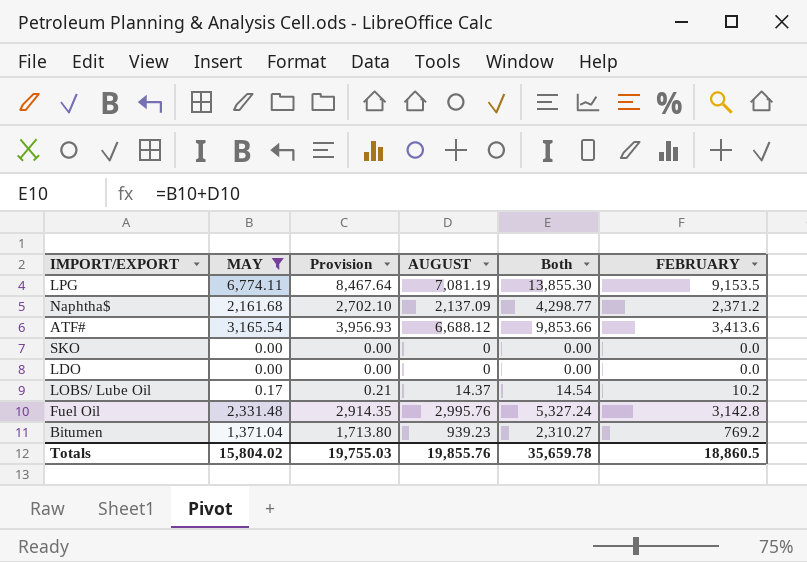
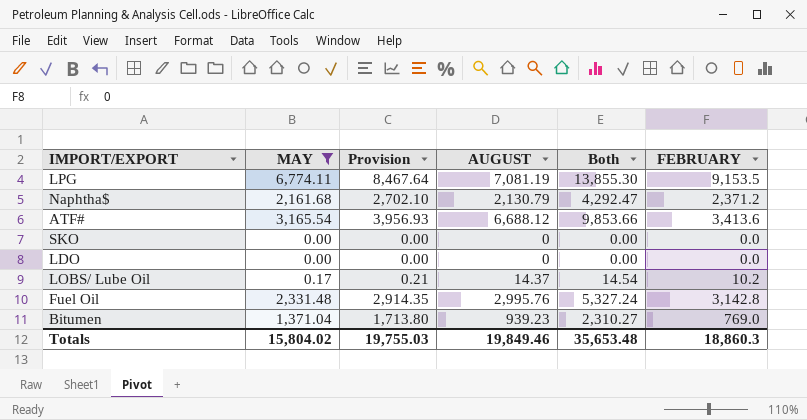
Naphtha$ | AUGUST: 2,137.09 -> 2,130.79
Naphtha$ | Both: 4,298.77 -> 4,292.47
Bitumen | FEBRUARY: 769.2 -> 769.0
Totals | AUGUST: 19,855.76 -> 19,849.46
Totals | Both: 35,659.78 -> 35,653.48
Totals | FEBRUARY: 18,860.5 -> 18,860.3

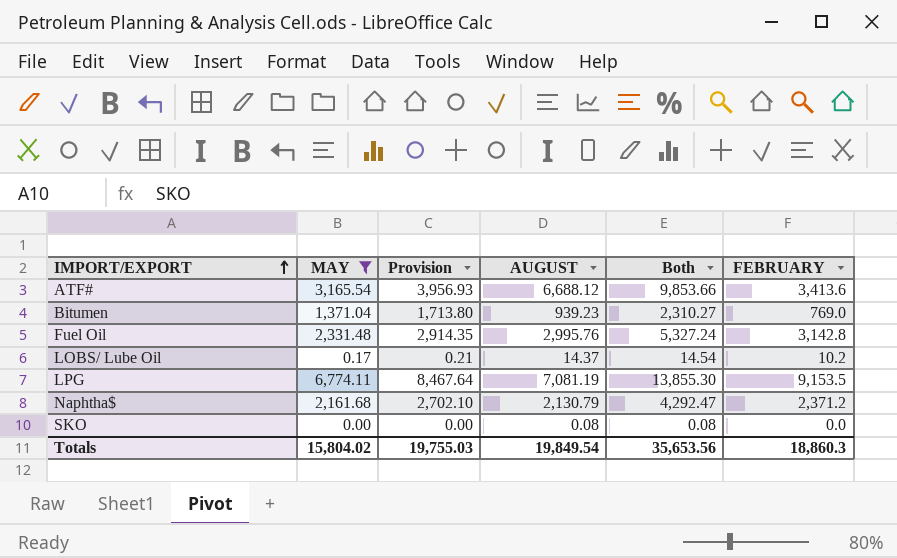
row order: none -> IMPORT/EXPORT ascending
row LDO: 0.00 | 0.00 | 0 | 0.00 | 0.0 -> none
SKO | AUGUST: 0 -> 0.08
SKO | Both: 0.00 -> 0.08
Totals | AUGUST: 19,849.46 -> 19,849.54
Totals | Both: 35,653.48 -> 35,653.56

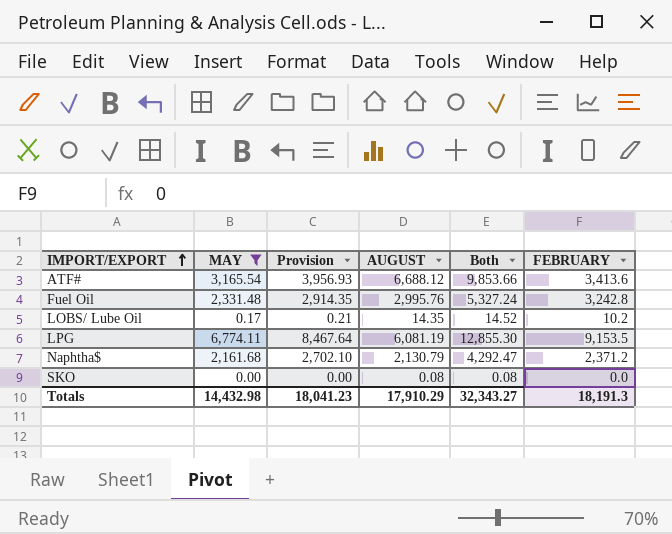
row Bitumen: 1,371.04 | 1,713.80 | 939.23 | 2,310.27 | 769.0 -> none
Fuel Oil | FEBRUARY: 3,142.8 -> 3,242.8
LOBS/ Lube Oil | AUGUST: 14.37 -> 14.35
LOBS/ Lube Oil | Both: 14.54 -> 14.52
LPG | AUGUST: 7,081.19 -> 6,081.19
LPG | Both: 13,855.30 -> 12,855.30
Totals | MAY: 15,804.02 -> 14,432.98
Totals | Provision: 19,755.03 -> 18,041.23
Totals | AUGUST: 19,849.54 -> 17,910.29
Totals | Both: 35,653.56 -> 32,343.27
Totals | FEBRUARY: 18,860.3 -> 18,191.3

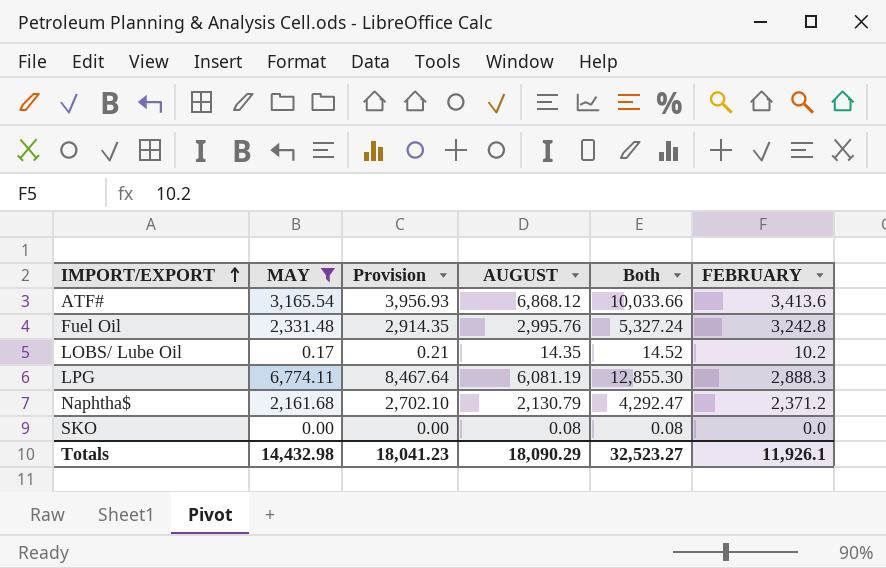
ATF# | AUGUST: 6,688.12 -> 6,868.12
ATF# | Both: 9,853.66 -> 10,033.66
LPG | FEBRUARY: 9,153.5 -> 2,888.3
Totals | AUGUST: 17,910.29 -> 18,090.29
Totals | Both: 32,343.27 -> 32,523.27
Totals | FEBRUARY: 18,191.3 -> 11,926.1

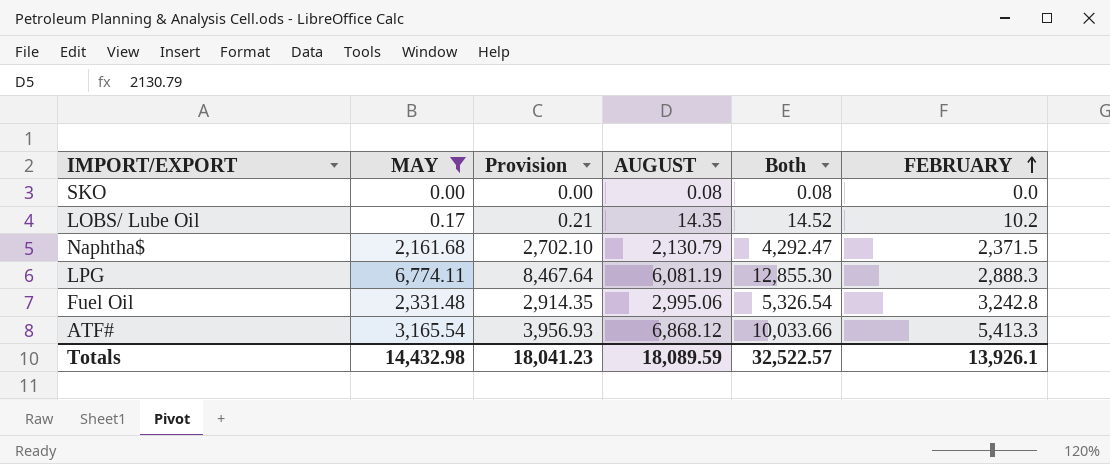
row order: IMPORT/EXPORT ascending -> FEBRUARY ascending
Naphtha$ | FEBRUARY: 2,371.2 -> 2,371.5
Fuel Oil | AUGUST: 2,995.76 -> 2,995.06
Fuel Oil | Both: 5,327.24 -> 5,326.54
ATF# | FEBRUARY: 3,413.6 -> 5,413.3
Totals | AUGUST: 18,090.29 -> 18,089.59
Totals | Both: 32,523.27 -> 32,522.57
Totals | FEBRUARY: 11,926.1 -> 13,926.1

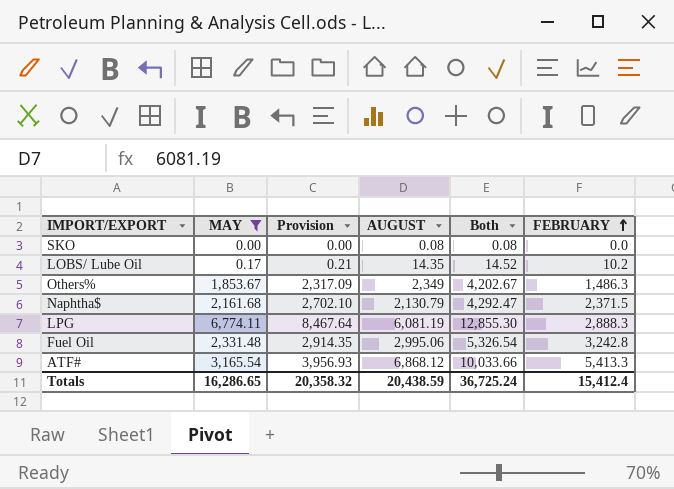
row Others%: none -> 1,853.67 | 2,317.09 | 2,349 | 4,202.67 | 1,486.3
Totals | MAY: 14,432.98 -> 16,286.65
Totals | Provision: 18,041.23 -> 20,358.32
Totals | AUGUST: 18,089.59 -> 20,438.59
Totals | Both: 32,522.57 -> 36,725.24
Totals | FEBRUARY: 13,926.1 -> 15,412.4

